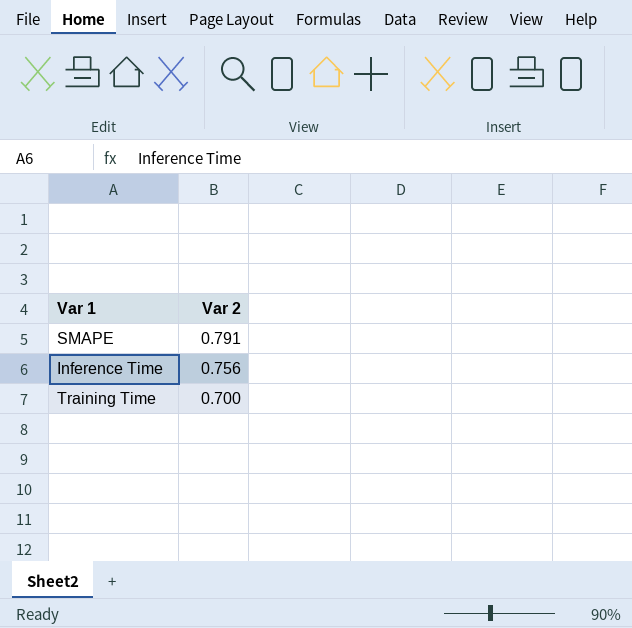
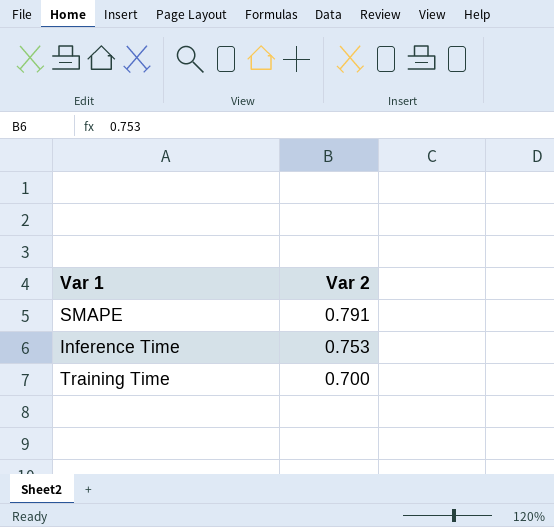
Inference Time | Var 2: 0.756 -> 0.753

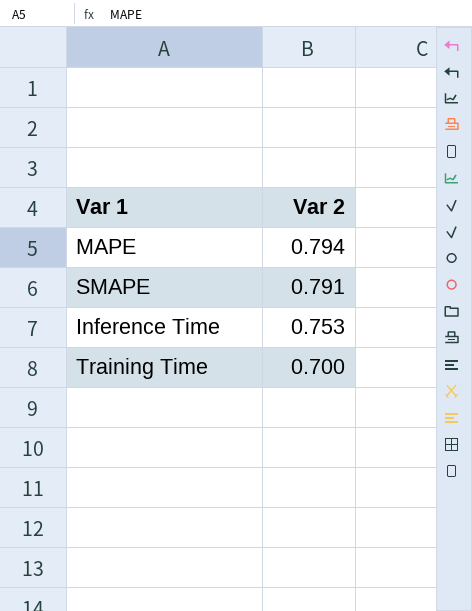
row MAPE: none -> 0.794

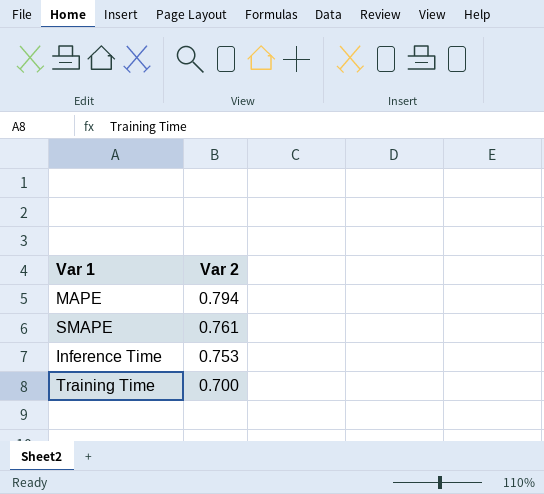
SMAPE | Var 2: 0.791 -> 0.761

